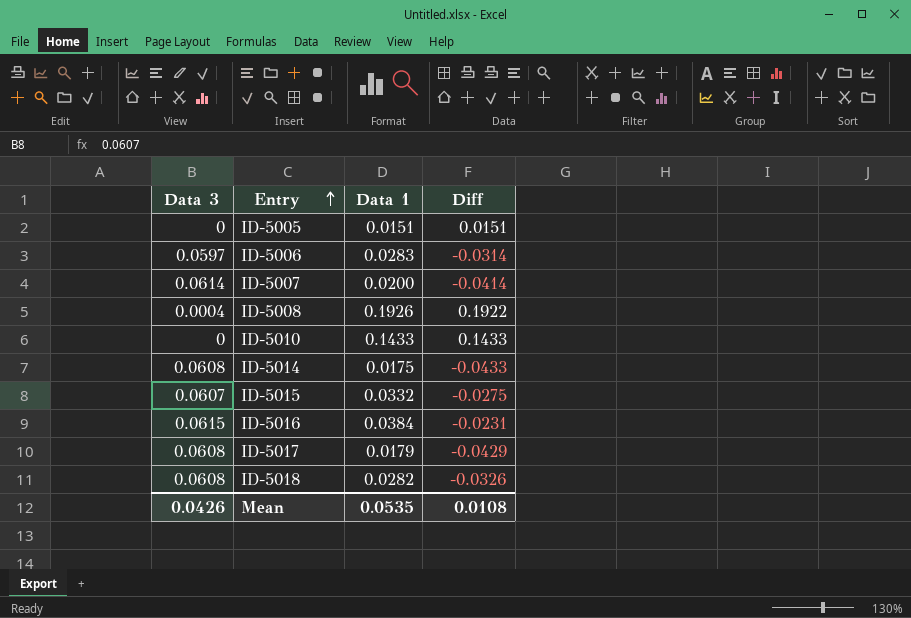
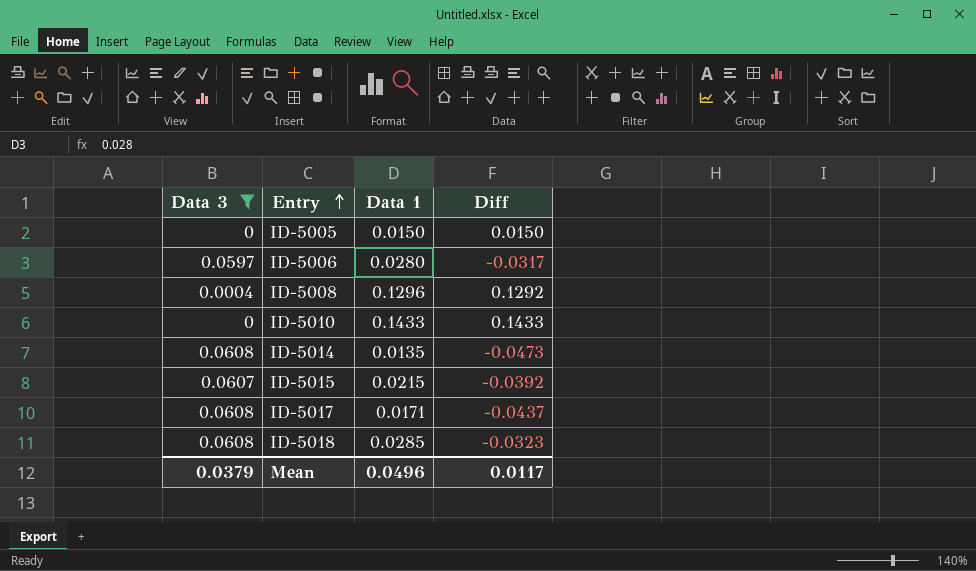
filter: none -> Data 3 <= 0.0608
ID-5005 | Data 1: 0.0151 -> 0.0150
ID-5005 | Diff: 0.0151 -> 0.0150
ID-5006 | Data 1: 0.0283 -> 0.0280
ID-5006 | Diff: -0.0314 -> -0.0317
ID-5008 | Data 1: 0.1926 -> 0.1296
ID-5008 | Diff: 0.1922 -> 0.1292
ID-5014 | Data 1: 0.0175 -> 0.0135
ID-5014 | Diff: -0.0433 -> -0.0473
ID-5015 | Data 1: 0.0332 -> 0.0215
ID-5015 | Diff: -0.0275 -> -0.0392
ID-5017 | Data 1: 0.0179 -> 0.0171
ID-5017 | Diff: -0.0429 -> -0.0437
ID-5018 | Data 1: 0.0282 -> 0.0285
ID-5018 | Diff: -0.0326 -> -0.0323
Mean | Data 3: 0.0426 -> 0.0379
Mean | Data 1: 0.0535 -> 0.0496
Mean | Diff: 0.0108 -> 0.0117

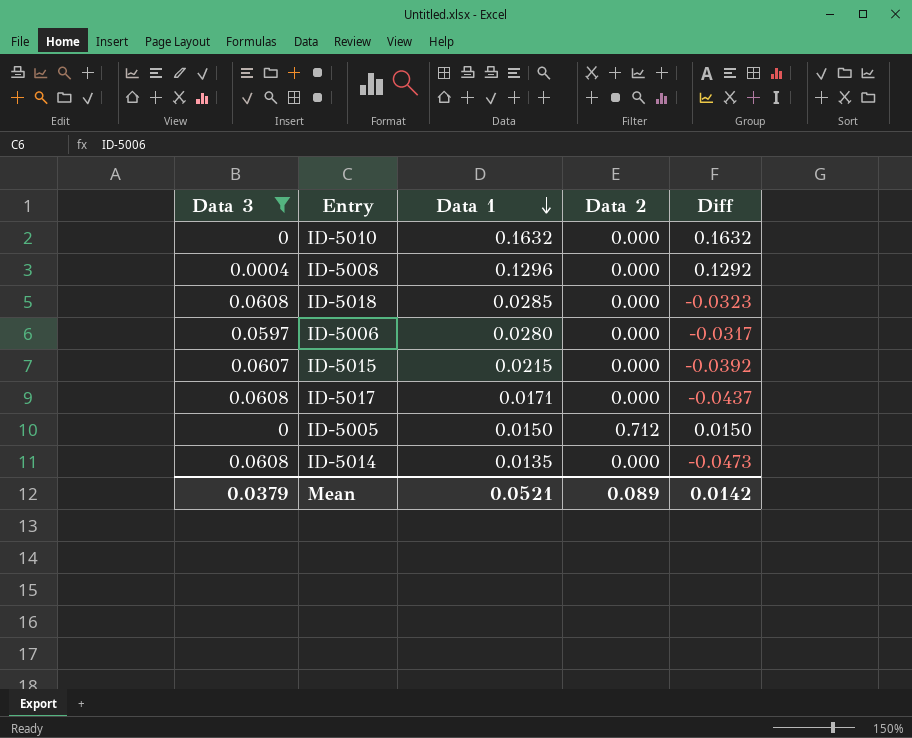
row order: Entry ascending -> Data 1 descending
column Data 2 | position: none -> 4
ID-5010 | Data 1: 0.1433 -> 0.1632
ID-5010 | Diff: 0.1433 -> 0.1632
Mean | Data 1: 0.0496 -> 0.0521
Mean | Diff: 0.0117 -> 0.0142

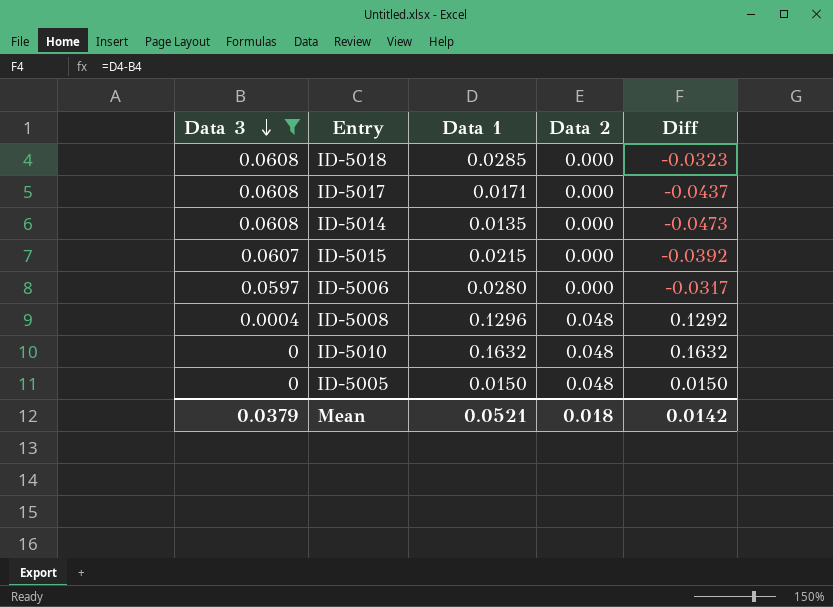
row order: Data 1 descending -> Data 3 descending
ID-5008 | Data 2: 0.000 -> 0.048
ID-5010 | Data 2: 0.000 -> 0.048
ID-5005 | Data 2: 0.712 -> 0.048
Mean | Data 2: 0.089 -> 0.018

